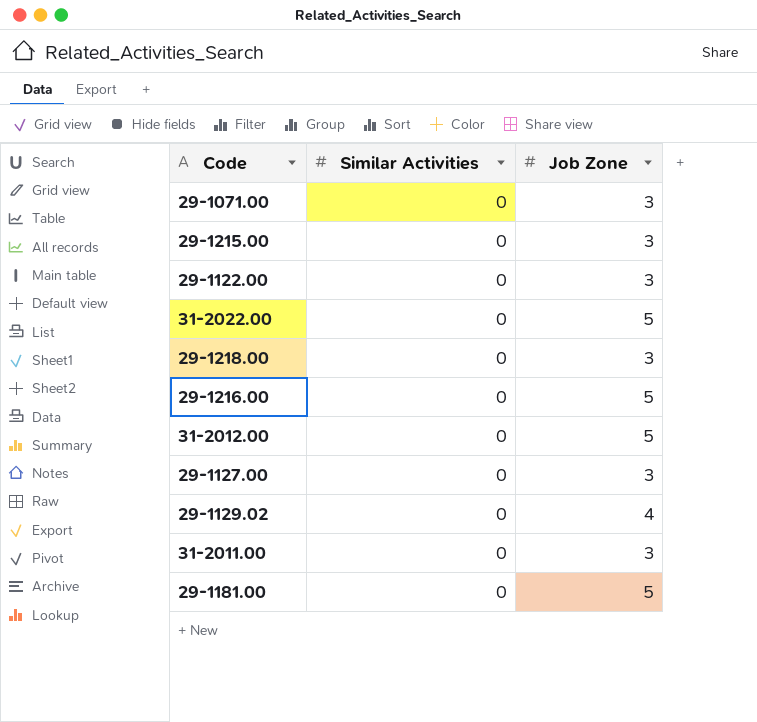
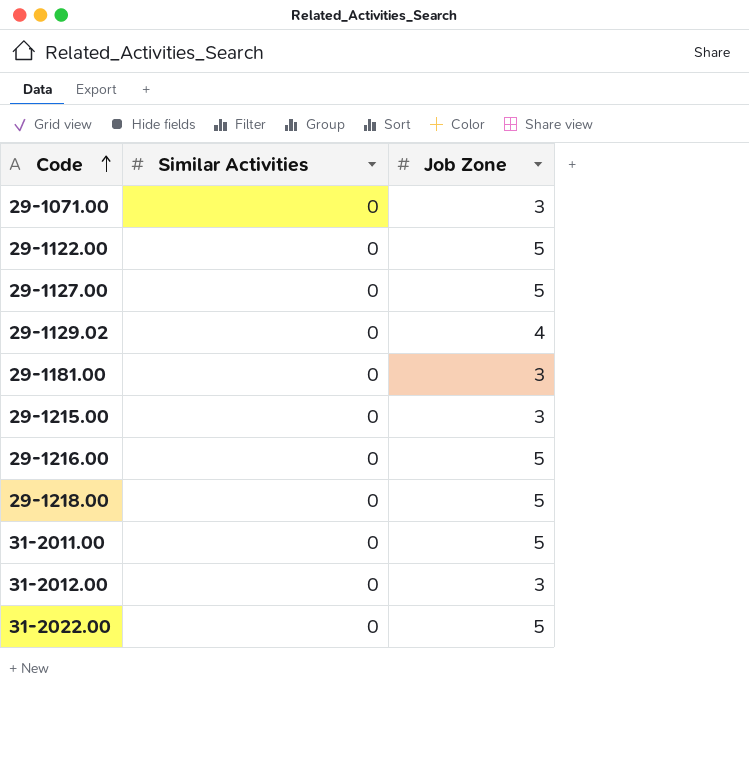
row order: none -> Code ascending
29-1122.00 | Job Zone: 3 -> 5
29-1127.00 | Job Zone: 3 -> 5
29-1181.00 | Job Zone: 5 -> 3
29-1218.00 | Job Zone: 3 -> 5
31-2011.00 | Job Zone: 3 -> 5
31-2012.00 | Job Zone: 5 -> 3

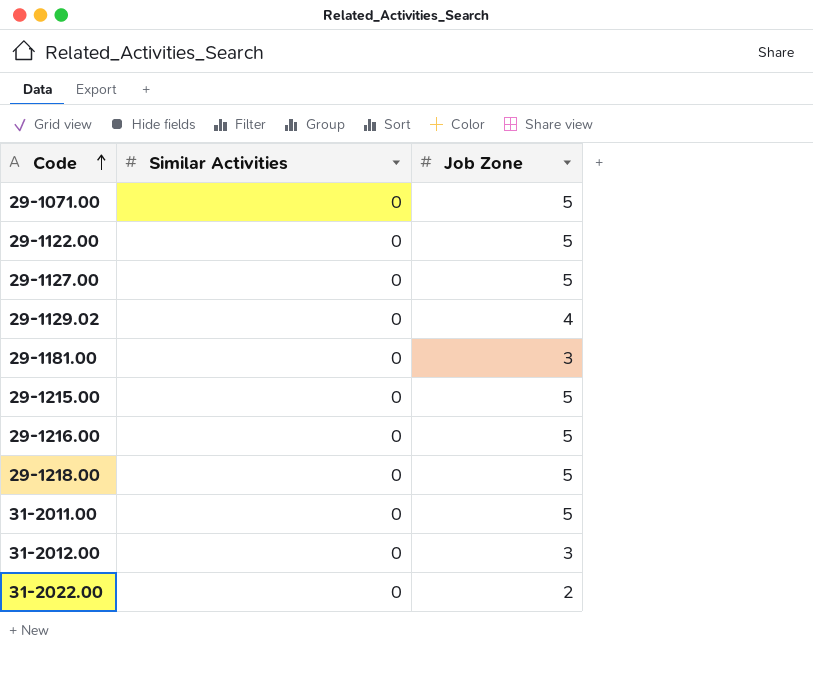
29-1071.00 | Job Zone: 3 -> 5
29-1215.00 | Job Zone: 3 -> 5
31-2022.00 | Job Zone: 5 -> 2

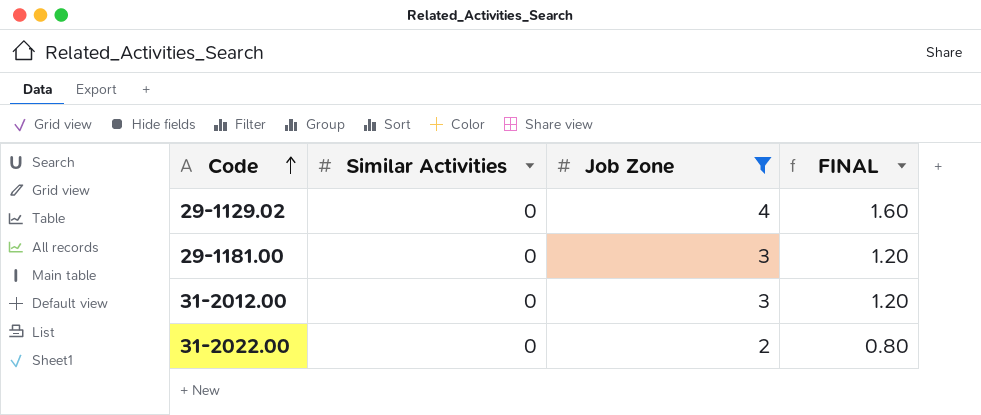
filter: none -> Job Zone != 5
column FINAL | formula: none -> [Job Zone] * 0.4

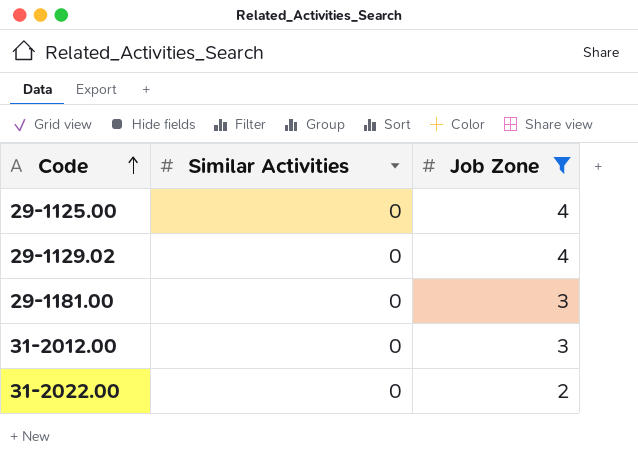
column FINAL | formula: [Job Zone] * 0.4 -> none
row 29-1125.00: none -> 0 | 4

